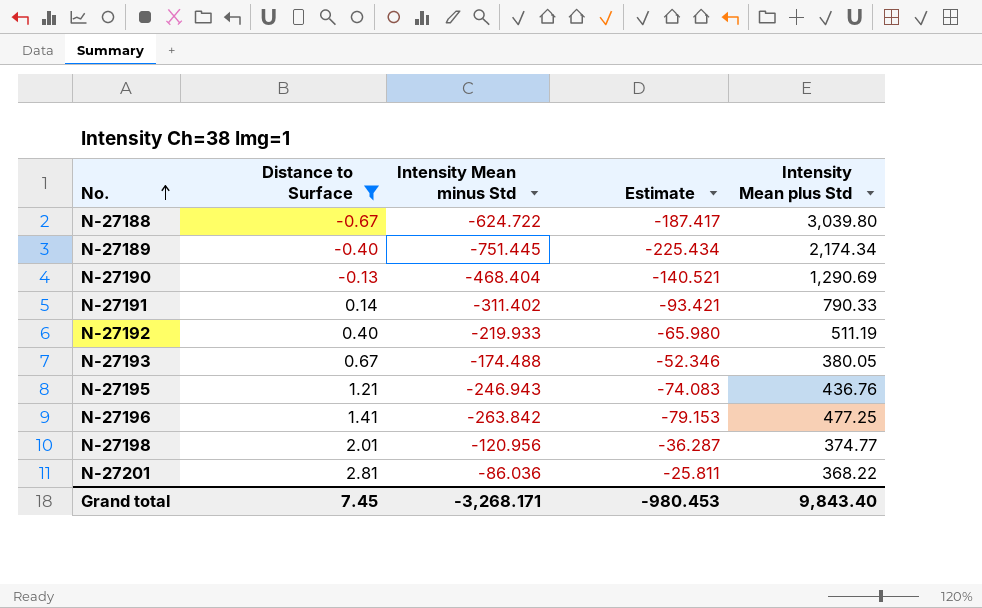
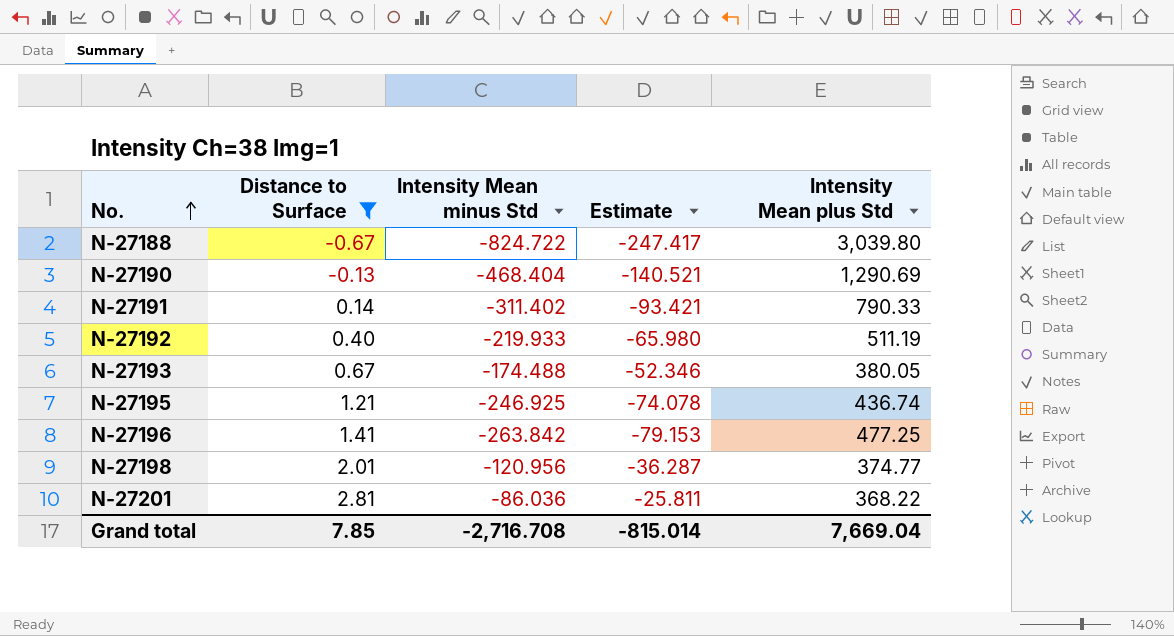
row N-27189: -0.40 | -751.445 | -225.434 | 2,174.34 -> none
N-27188 | Intensity Mean minus Std: -624.722 -> -824.722
N-27188 | Estimate: -187.417 -> -247.417
N-27195 | Intensity Mean minus Std: -246.943 -> -246.925
N-27195 | Estimate: -74.083 -> -74.078
N-27195 | Intensity Mean plus Std: 436.76 -> 436.74
Grand total | Distance to Surface: 7.45 -> 7.85
Grand total | Intensity Mean minus Std: -3,268.171 -> -2,716.708
Grand total | Estimate: -980.453 -> -815.014
Grand total | Intensity Mean plus Std: 9,843.40 -> 7,669.04

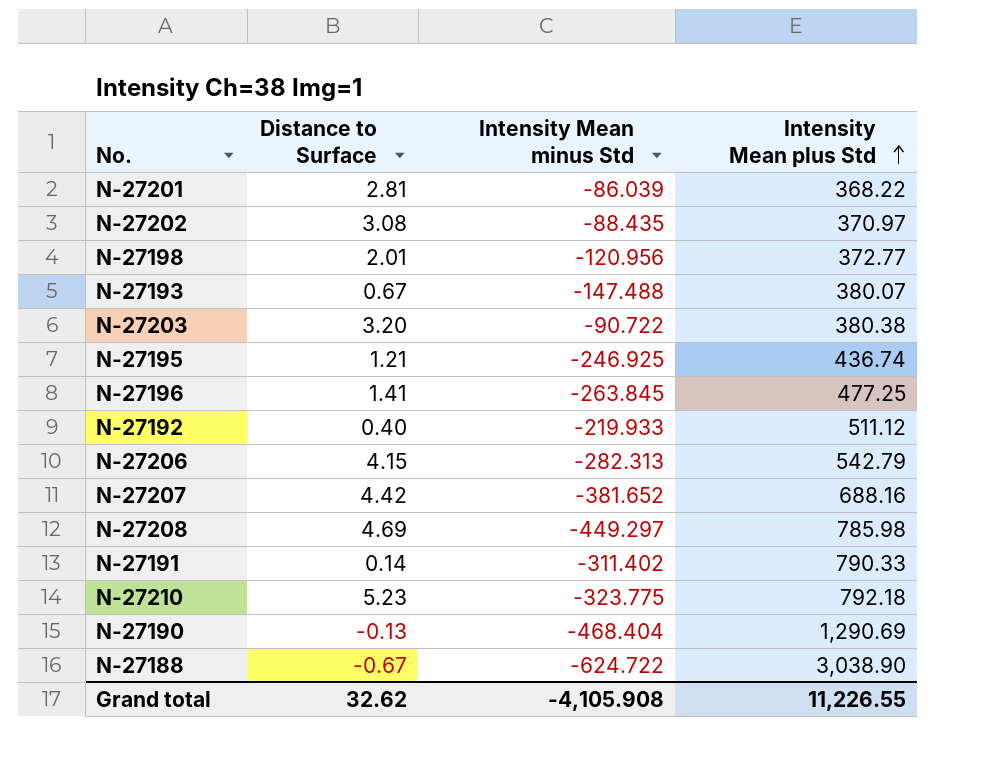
filter: Distance to Surface <= 2.81 -> none
row order: No. ascending -> Intensity Mean plus Std ascending
column Estimate | formula: [Intensity Mean minus Std] * 0.3 -> none
N-27201 | Intensity Mean minus Std: -86.036 -> -86.039
N-27198 | Intensity Mean plus Std: 374.77 -> 372.77
N-27193 | Intensity Mean minus Std: -174.488 -> -147.488
N-27193 | Intensity Mean plus Std: 380.05 -> 380.07
N-27196 | Intensity Mean minus Std: -263.842 -> -263.845
N-27192 | Intensity Mean plus Std: 511.19 -> 511.12
N-27188 | Intensity Mean minus Std: -824.722 -> -624.722
N-27188 | Intensity Mean plus Std: 3,039.80 -> 3,038.90
Grand total | Distance to Surface: 7.85 -> 32.62
Grand total | Intensity Mean minus Std: -2,716.708 -> -4,105.908
Grand total | Intensity Mean plus Std: 7,669.04 -> 11,226.55

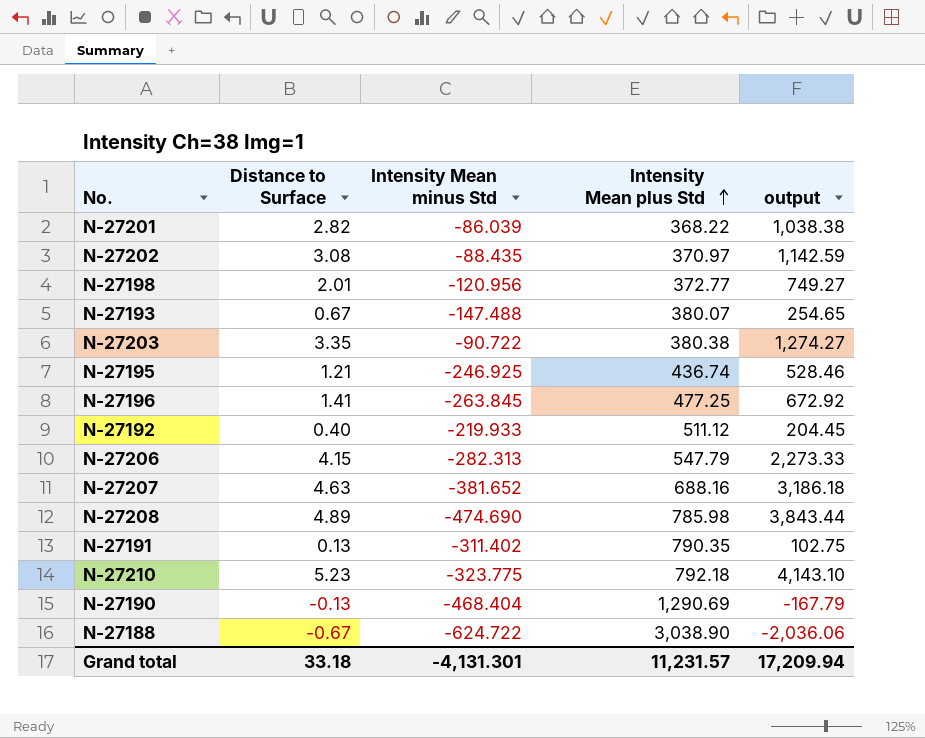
column output | formula: none -> [Distance to Surface] * [Intensity Mean plus Std]
N-27201 | Distance to Surface: 2.81 -> 2.82
N-27203 | Distance to Surface: 3.20 -> 3.35
N-27206 | Intensity Mean plus Std: 542.79 -> 547.79
N-27207 | Distance to Surface: 4.42 -> 4.63
N-27208 | Distance to Surface: 4.69 -> 4.89
N-27208 | Intensity Mean minus Std: -449.297 -> -474.690
N-27191 | Distance to Surface: 0.14 -> 0.13
N-27191 | Intensity Mean plus Std: 790.33 -> 790.35
Grand total | Distance to Surface: 32.62 -> 33.18
Grand total | Intensity Mean minus Std: -4,105.908 -> -4,131.301
Grand total | Intensity Mean plus Std: 11,226.55 -> 11,231.57

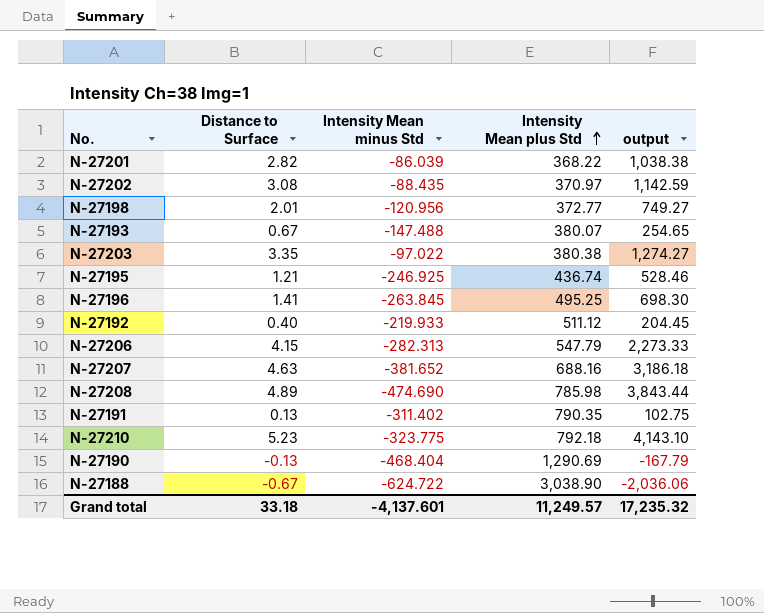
N-27203 | Intensity Mean minus Std: -90.722 -> -97.022
N-27196 | Intensity Mean plus Std: 477.25 -> 495.25
N-27196 | output: 672.92 -> 698.30
Grand total | Intensity Mean minus Std: -4,131.301 -> -4,137.601
Grand total | Intensity Mean plus Std: 11,231.57 -> 11,249.57
Grand total | output: 17,209.94 -> 17,235.32

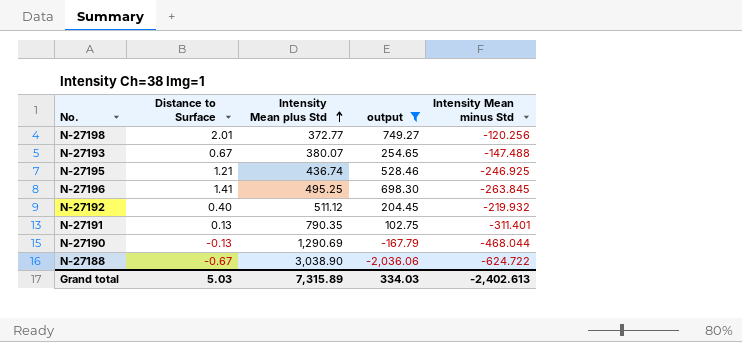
filter: none -> output <= 749.27
column Intensity Mean minus Std | position: 3 -> 5
N-27198 | Intensity Mean minus Std: -120.956 -> -120.256
N-27192 | Intensity Mean minus Std: -219.933 -> -219.932
N-27191 | Intensity Mean minus Std: -311.402 -> -311.401
N-27190 | Intensity Mean minus Std: -468.404 -> -468.044
Grand total | Distance to Surface: 33.18 -> 5.03
Grand total | Intensity Mean plus Std: 11,249.57 -> 7,315.89
Grand total | output: 17,235.32 -> 334.03
Grand total | Intensity Mean minus Std: -4,137.601 -> -2,402.613

